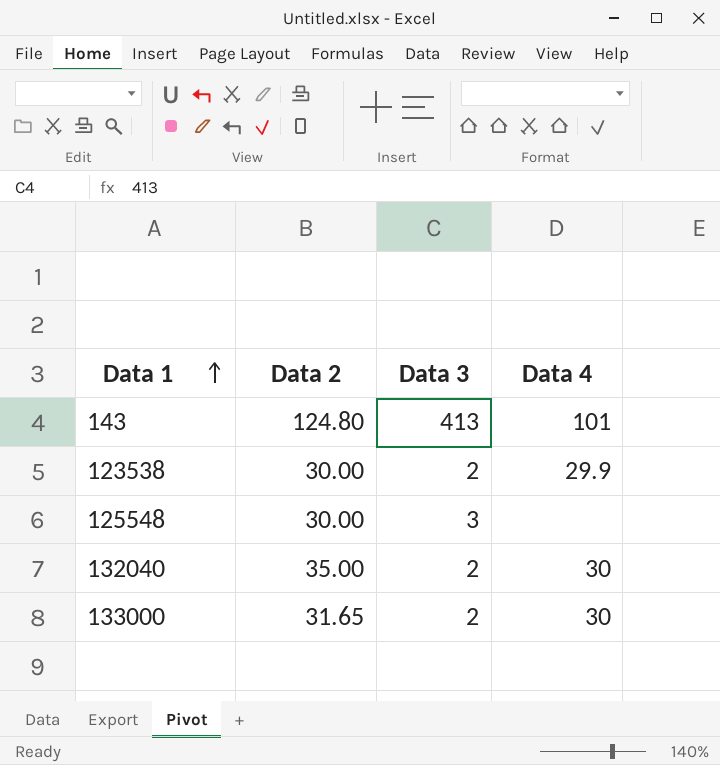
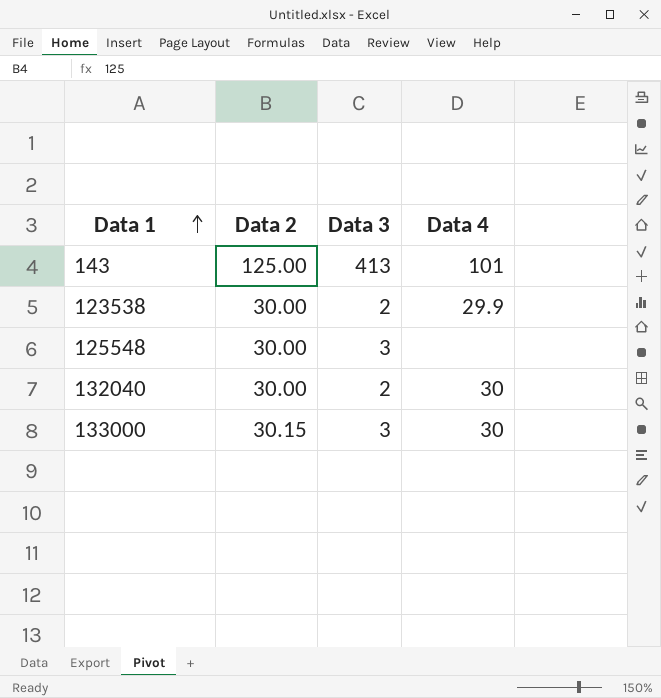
143 | Data 2: 124.80 -> 125.00
132040 | Data 2: 35.00 -> 30.00
133000 | Data 2: 31.65 -> 30.15
133000 | Data 3: 2 -> 3

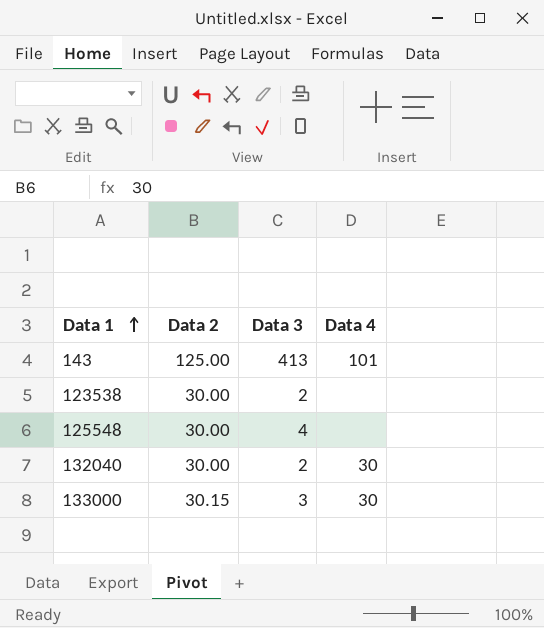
123538 | Data 4: 29.9 -> none
125548 | Data 3: 3 -> 4

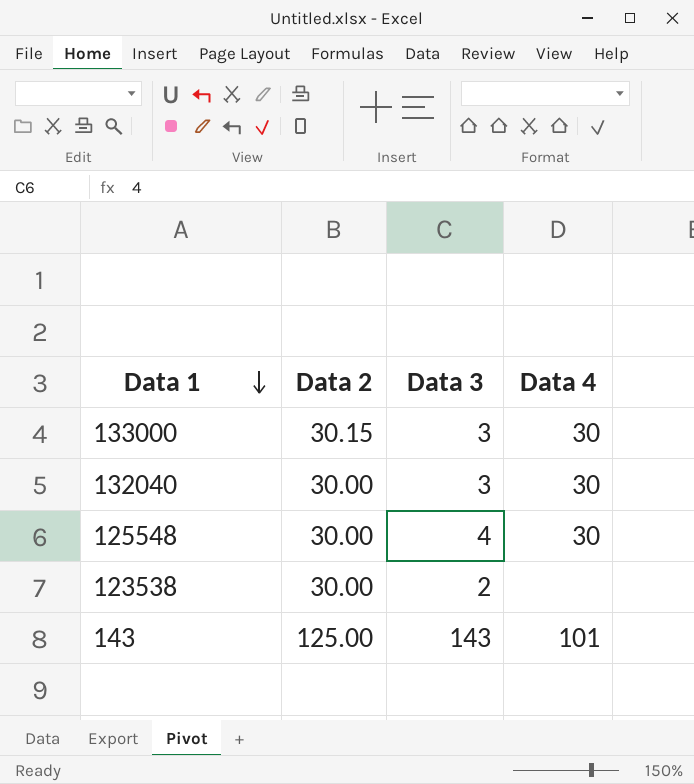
row order: Data 1 ascending -> Data 1 descending
132040 | Data 3: 2 -> 3
125548 | Data 4: none -> 30
143 | Data 3: 413 -> 143

